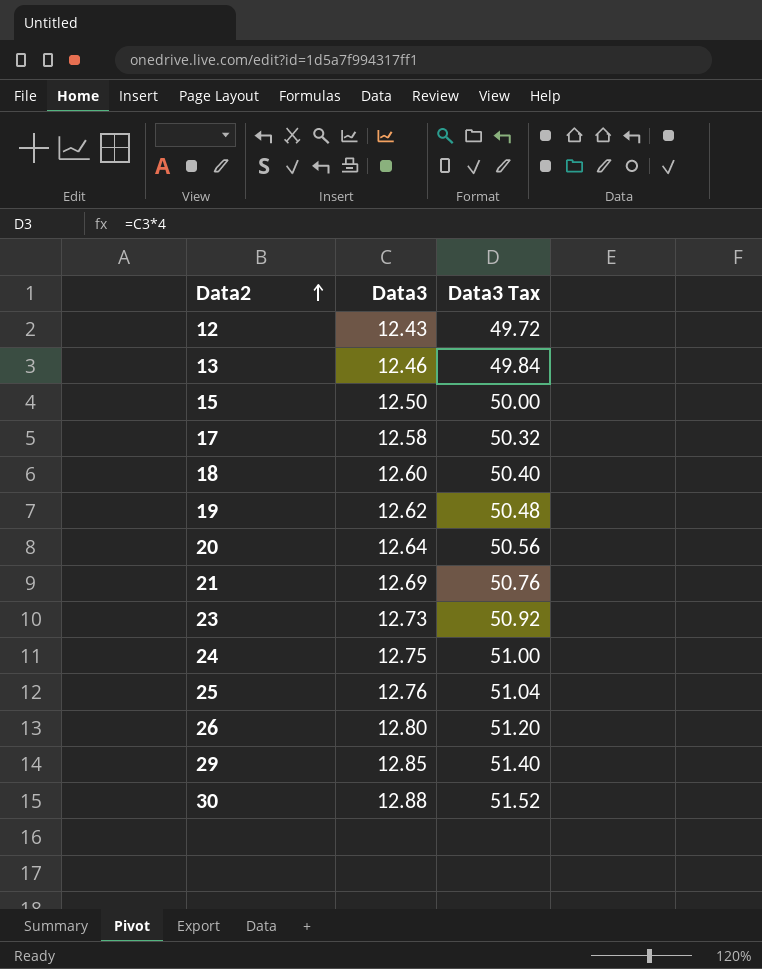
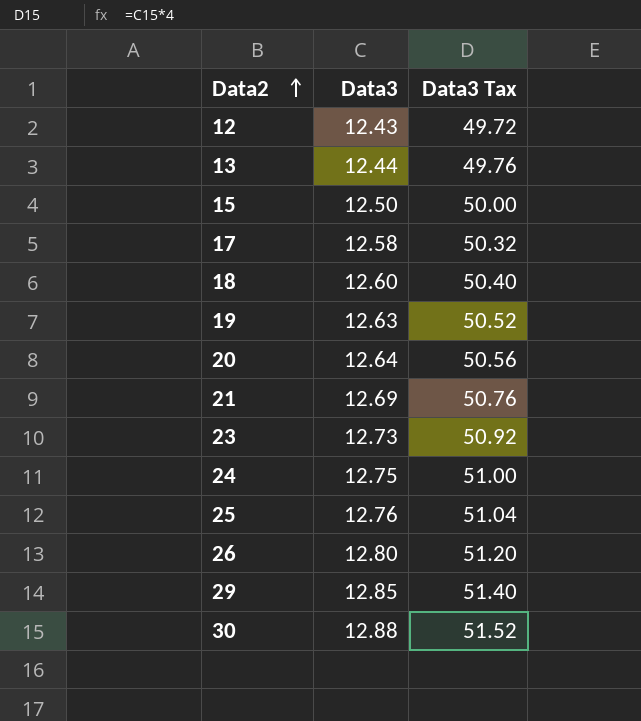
13 | Data3: 12.46 -> 12.44
13 | Data3 Tax: 49.84 -> 49.76
19 | Data3: 12.62 -> 12.63
19 | Data3 Tax: 50.48 -> 50.52

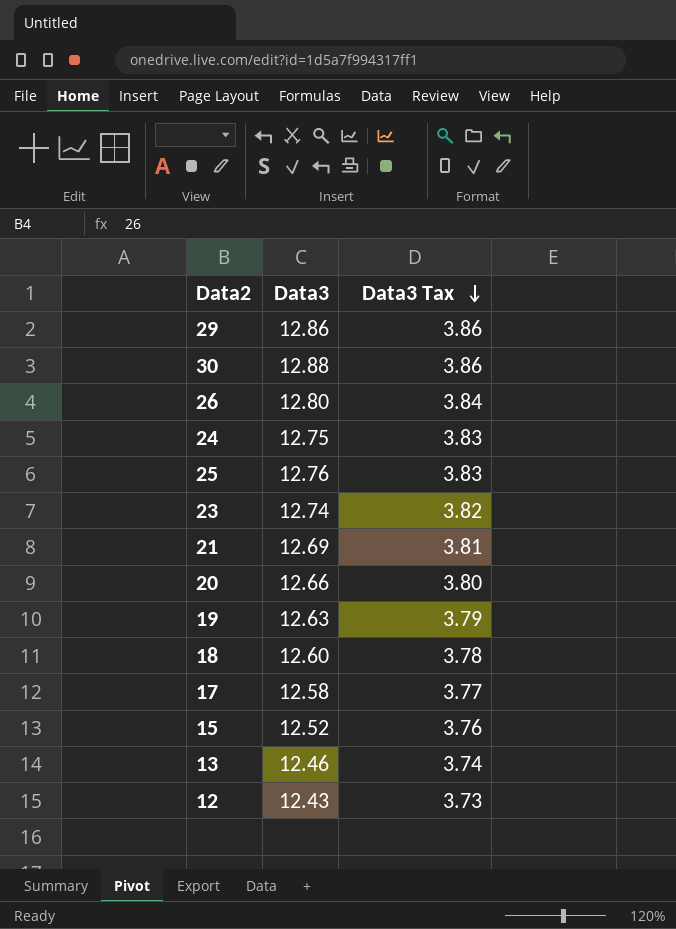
row order: Data2 ascending -> Data3 Tax descending
column Data3 Tax | formula: [Data3] * 4 -> [Data3] * 0.3
29 | Data3: 12.85 -> 12.86
23 | Data3: 12.73 -> 12.74
20 | Data3: 12.64 -> 12.66
15 | Data3: 12.50 -> 12.52
13 | Data3: 12.44 -> 12.46

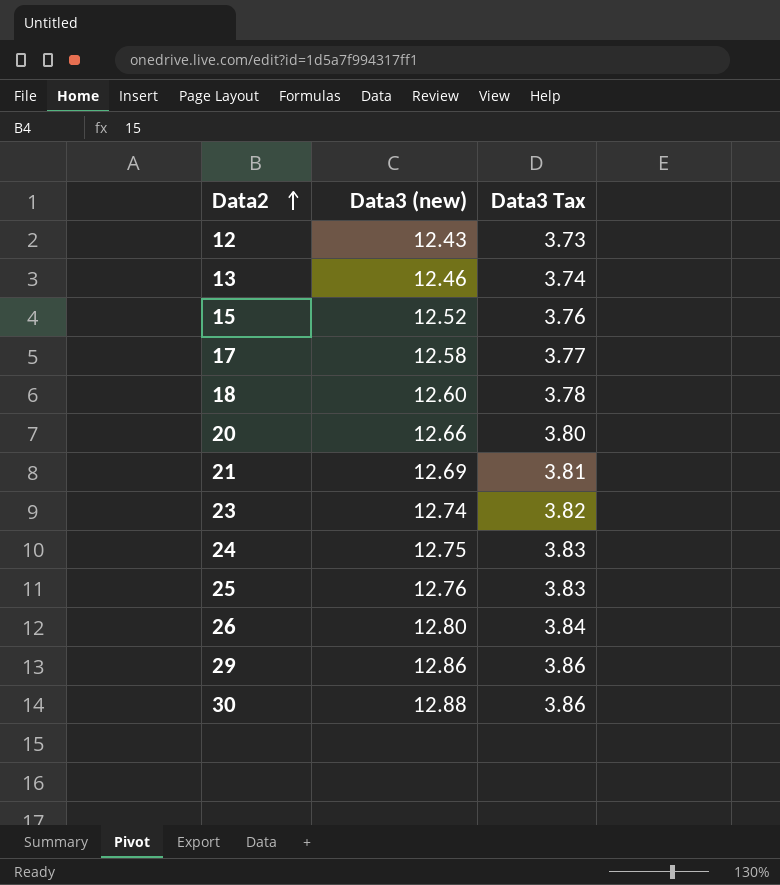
row order: Data3 Tax descending -> Data2 ascending
column name: Data3 -> Data3 (new)
row 19: 12.63 | 3.79 -> none

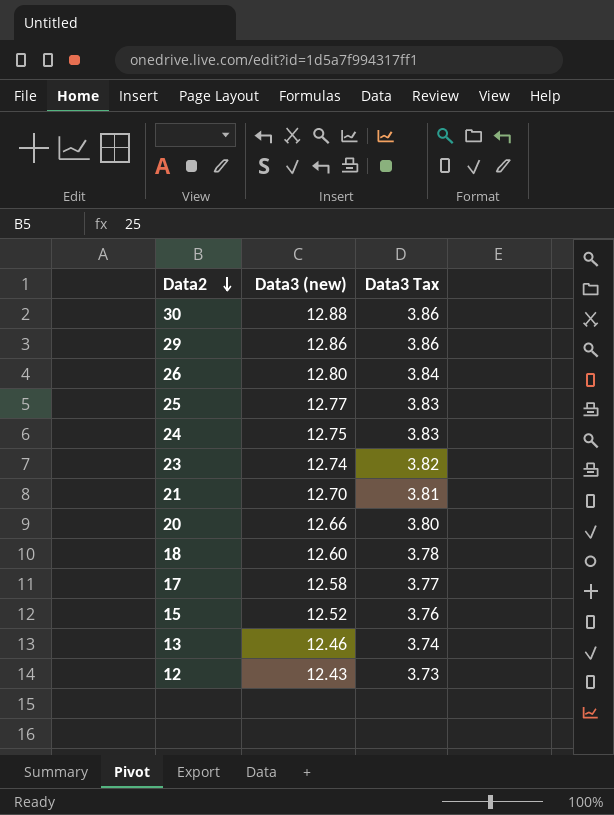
row order: Data2 ascending -> Data2 descending
25 | Data3 (new): 12.76 -> 12.77
21 | Data3 (new): 12.69 -> 12.70

